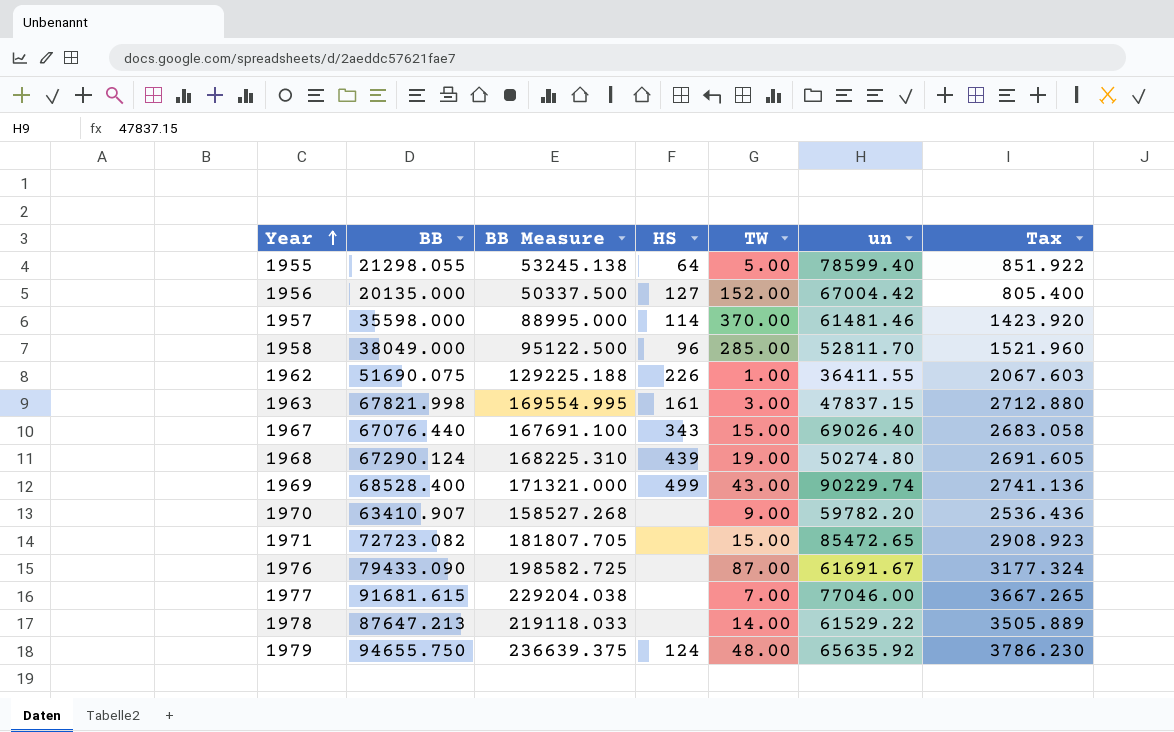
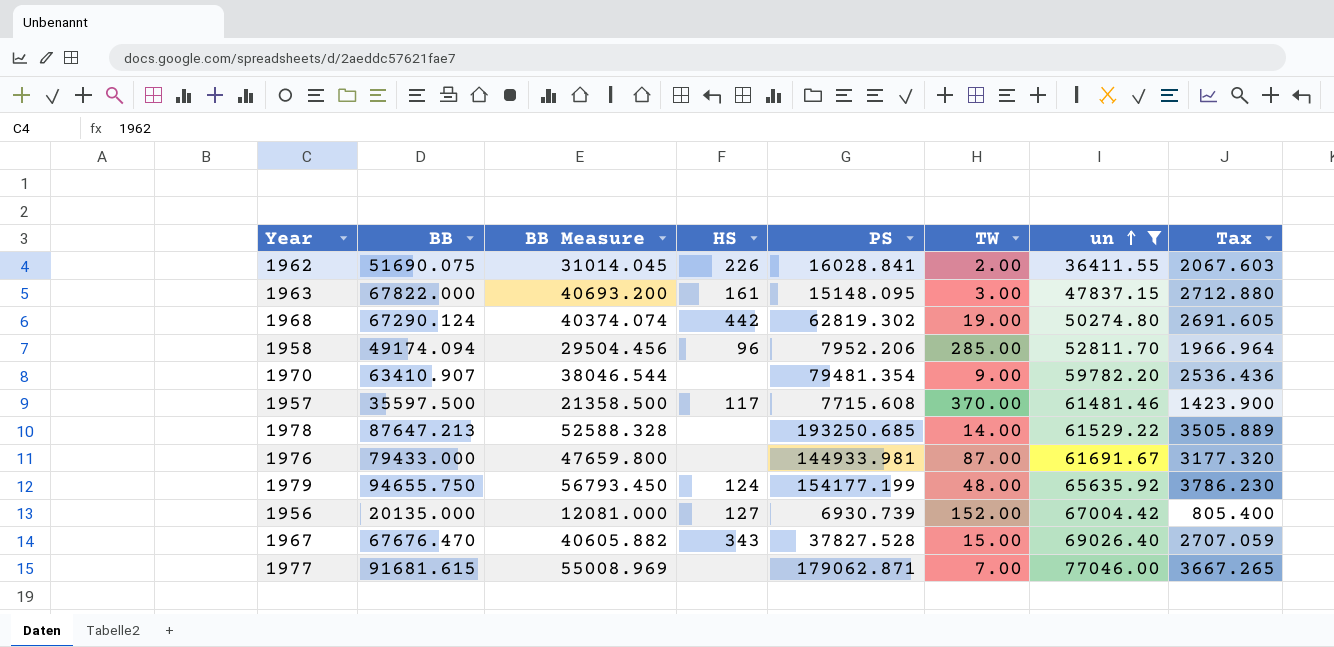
filter: none -> un <= 77046.00
row order: Year ascending -> un ascending
column BB Measure | formula: [BB] * 2.5 -> [BB] * 0.6
column PS | position: none -> 5
1962 | TW: 1.00 -> 2.00
1963 | BB: 67821.998 -> 67822.000
1968 | HS: 439 -> 442
1958 | BB: 38049.000 -> 49174.094
1958 | Tax: 1521.960 -> 1966.964
1957 | BB: 35598.000 -> 35597.500
1957 | HS: 114 -> 117
1957 | Tax: 1423.920 -> 1423.900
1976 | BB: 79433.090 -> 79433.000
1976 | Tax: 3177.324 -> 3177.320
1967 | BB: 67076.440 -> 67676.470
1967 | Tax: 2683.058 -> 2707.059

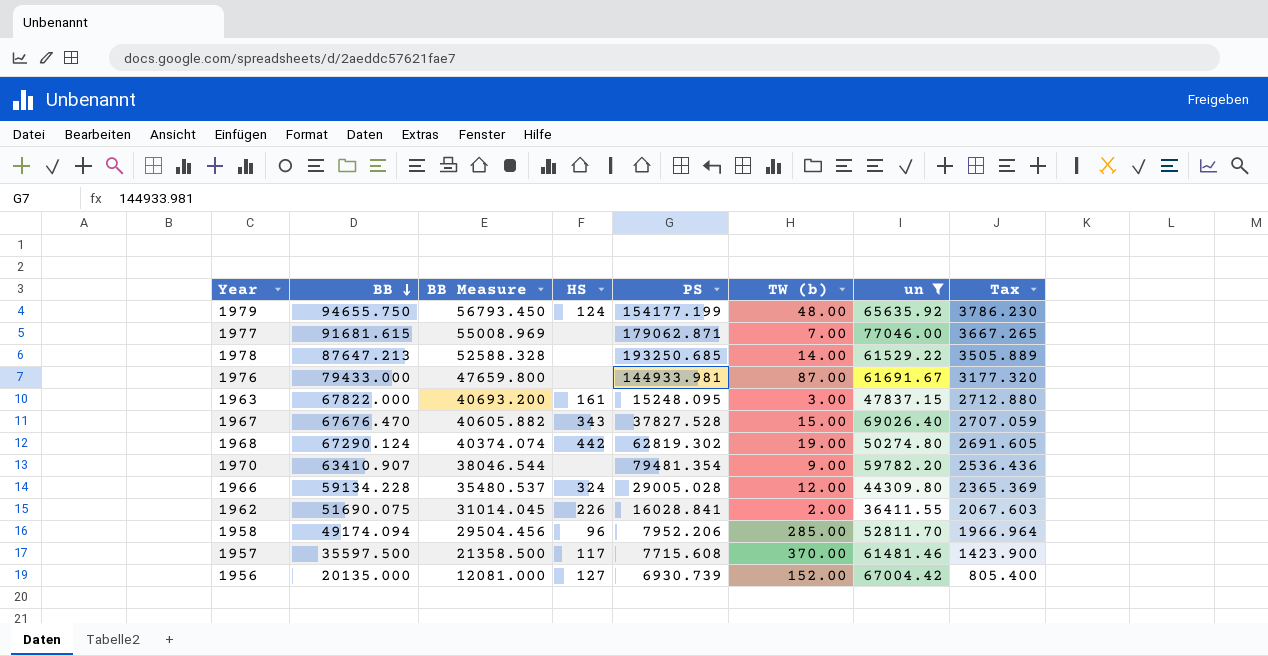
row order: un ascending -> BB descending
column name: TW -> TW (b)
1963 | PS: 15148.095 -> 15248.095
row 1966: none -> 59134.228 | 35480.537 | 324 | 29005.028 | 12.00 | 44309.80 | 2365.369

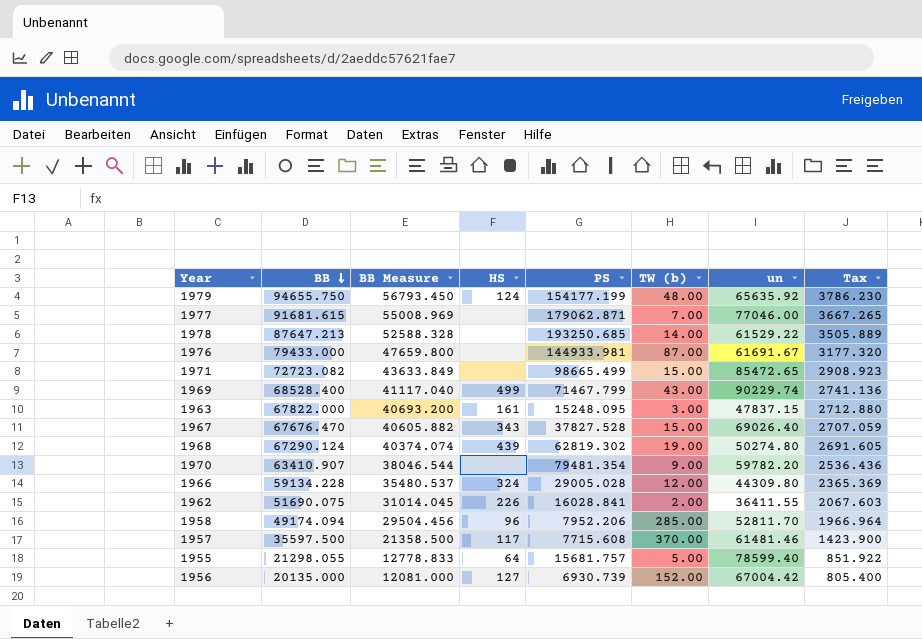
filter: un <= 77046.00 -> none
1968 | HS: 442 -> 439

